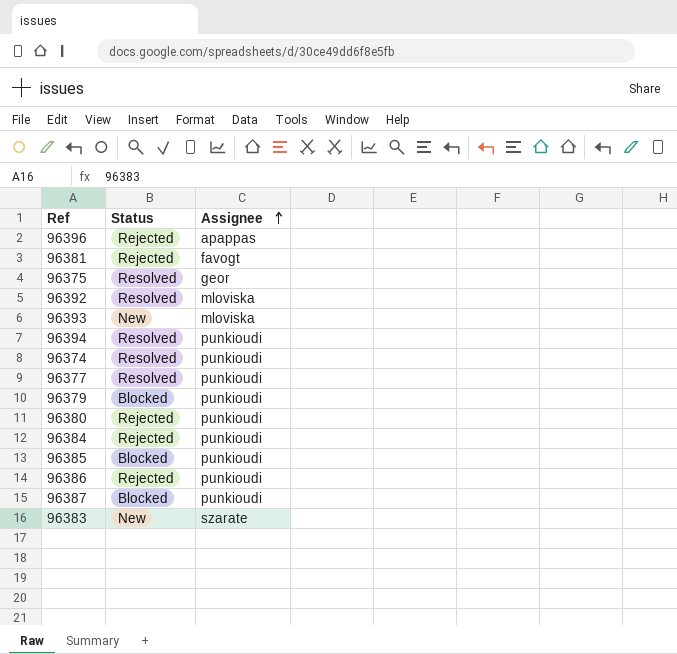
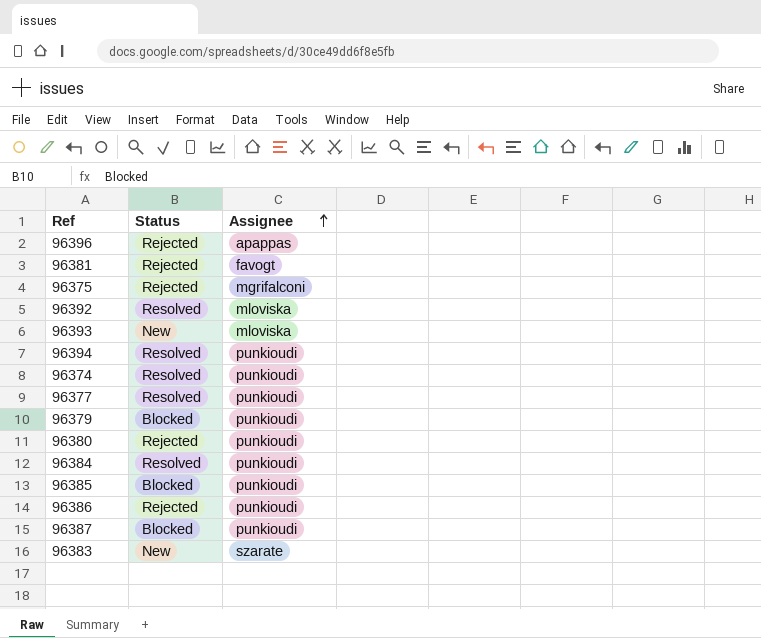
96375 | Status: Resolved -> Rejected
96375 | Assignee: geor -> mgrifalconi
96384 | Status: Rejected -> Resolved

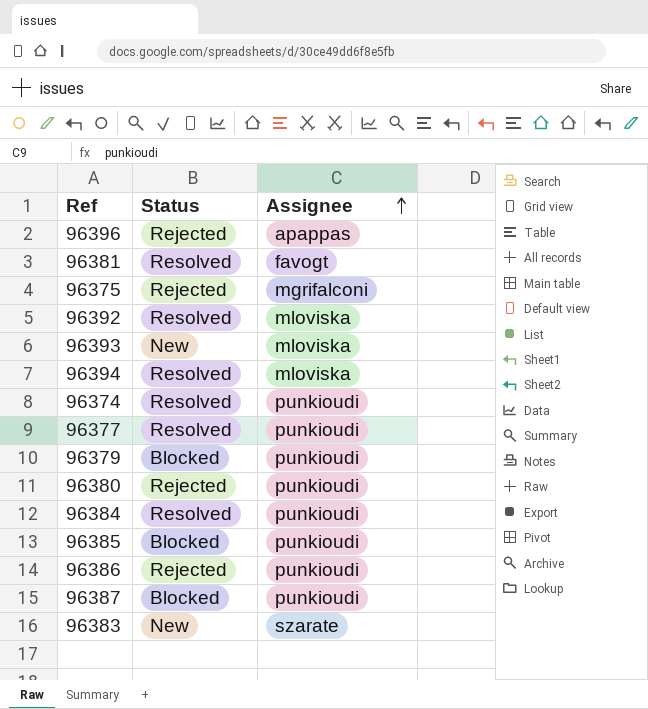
96381 | Status: Rejected -> Resolved
96394 | Assignee: punkioudi -> mloviska

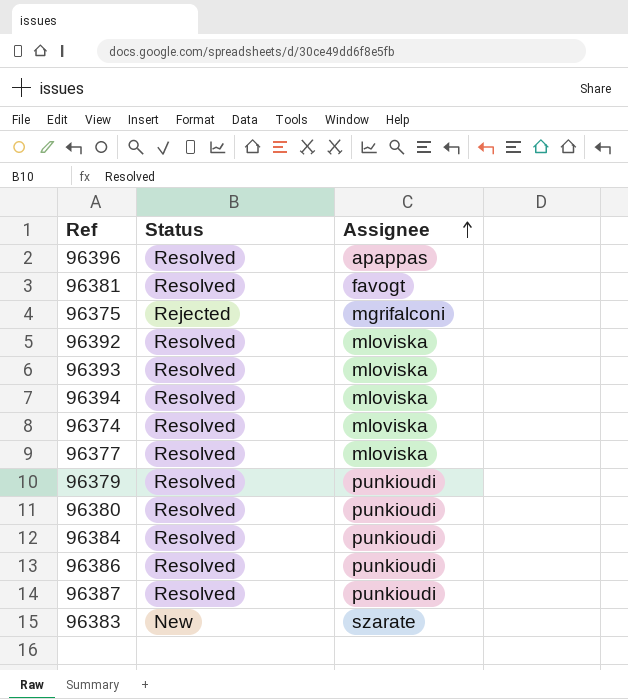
row 96385: Blocked | punkioudi -> none
96396 | Status: Rejected -> Resolved
96393 | Status: New -> Resolved
96374 | Assignee: punkioudi -> mloviska
96377 | Assignee: punkioudi -> mloviska
96379 | Status: Blocked -> Resolved
96380 | Status: Rejected -> Resolved
96386 | Status: Rejected -> Resolved
96387 | Status: Blocked -> Resolved

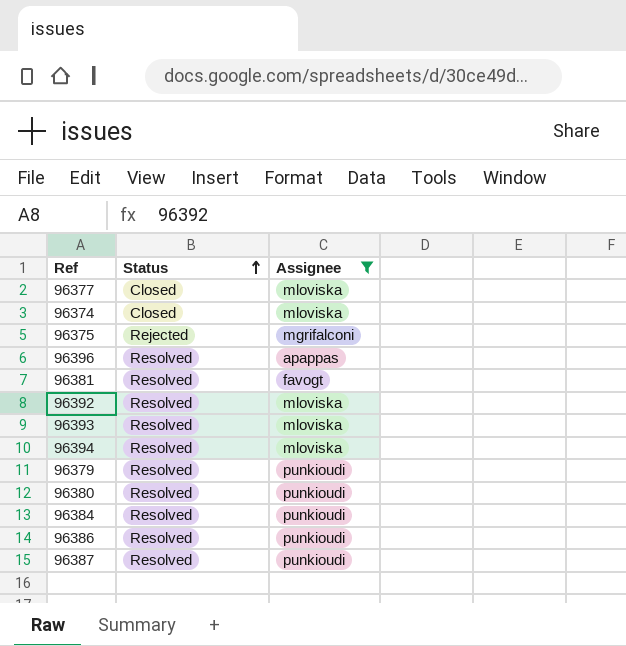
filter: none -> Assignee != szarate
row order: Assignee ascending -> Status ascending
96377 | Status: Resolved -> Closed
96374 | Status: Resolved -> Closed

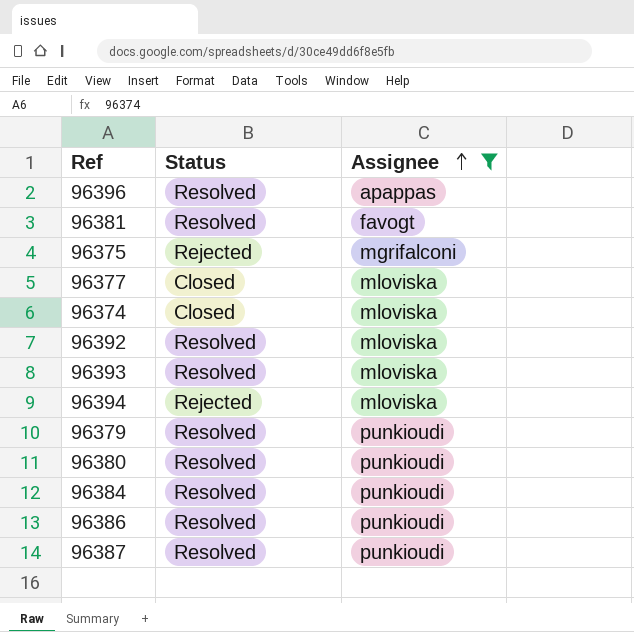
row order: Status ascending -> Assignee ascending
96394 | Status: Resolved -> Rejected

